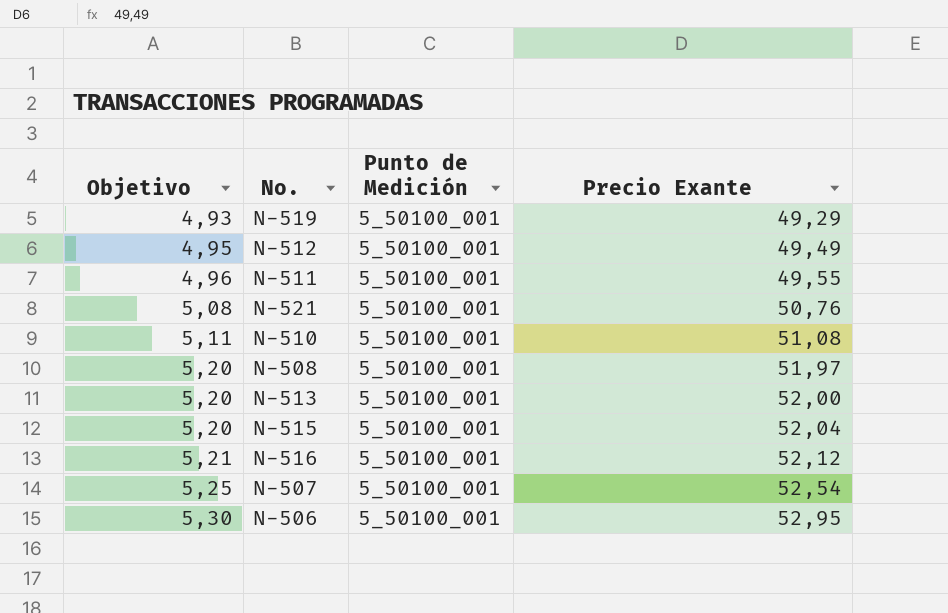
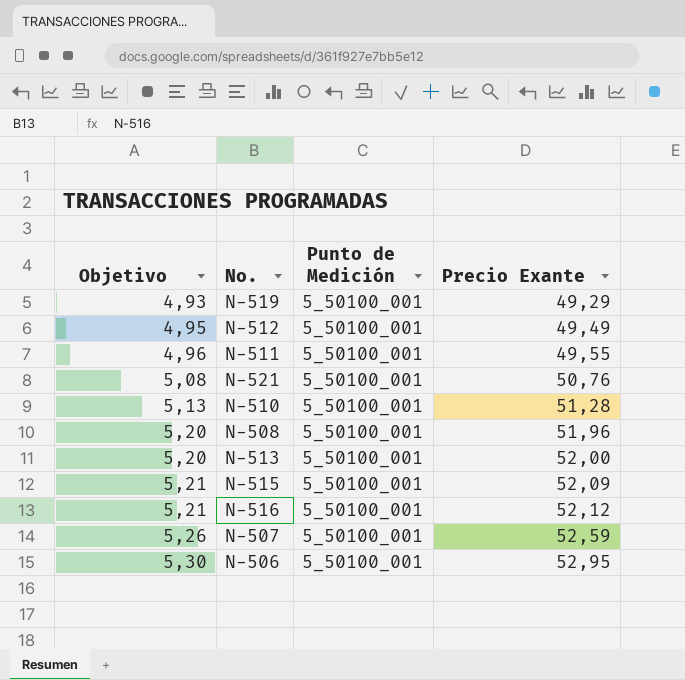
N-510 | Objetivo: 5,11 -> 5,13
N-510 | Precio Exante: 51,08 -> 51,28
N-508 | Precio Exante: 51,97 -> 51,96
N-515 | Objetivo: 5,20 -> 5,21
N-515 | Precio Exante: 52,04 -> 52,09
N-507 | Objetivo: 5,25 -> 5,26
N-507 | Precio Exante: 52,54 -> 52,59

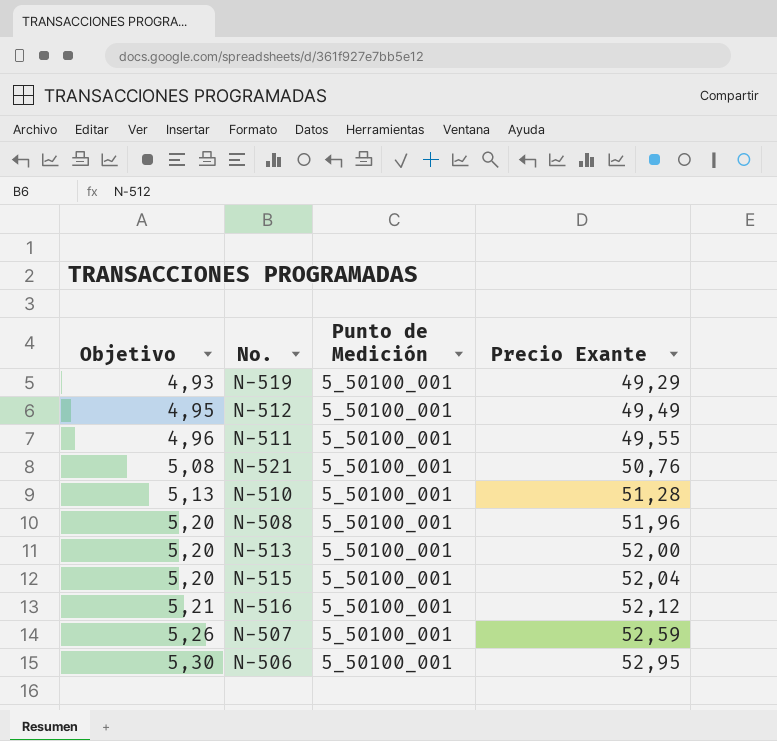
N-515 | Objetivo: 5,21 -> 5,20
N-515 | Precio Exante: 52,09 -> 52,04

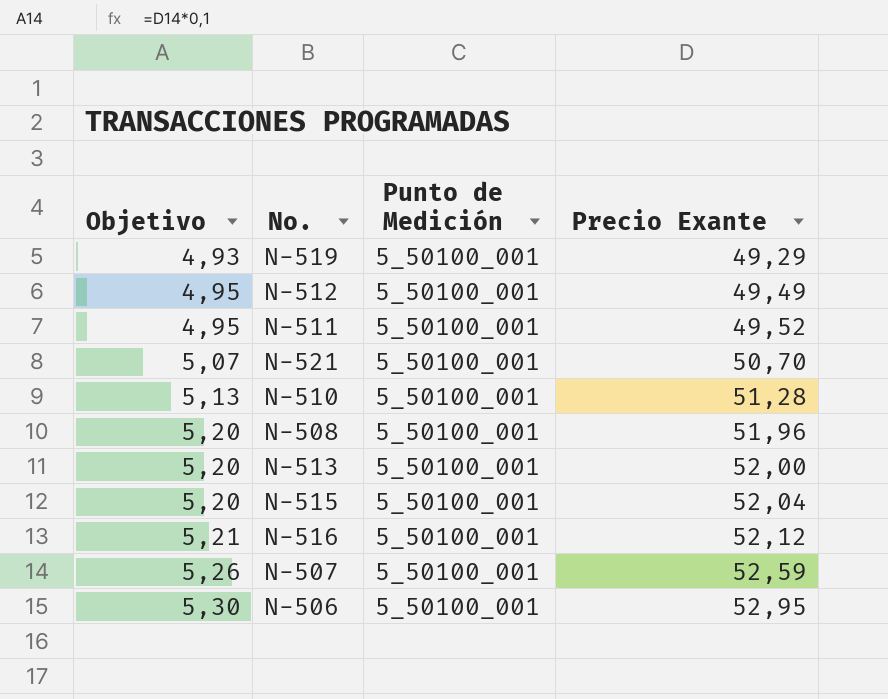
N-511 | Objetivo: 4,96 -> 4,95
N-511 | Precio Exante: 49,55 -> 49,52
N-521 | Objetivo: 5,08 -> 5,07
N-521 | Precio Exante: 50,76 -> 50,70

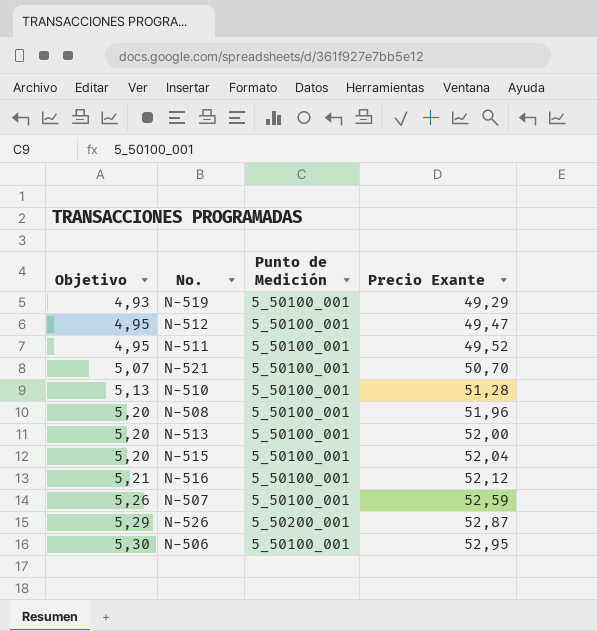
N-512 | Precio Exante: 49,49 -> 49,47
row N-526: none -> 5,29 | 5_50200_001 | 52,87

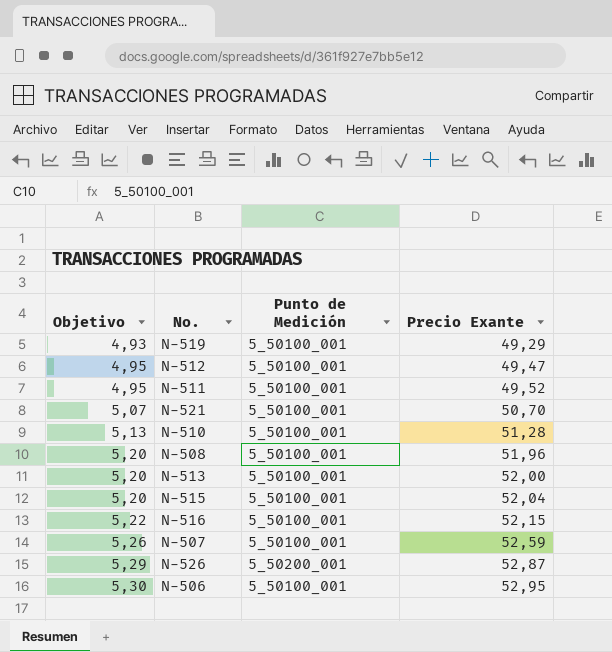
N-516 | Objetivo: 5,21 -> 5,22
N-516 | Precio Exante: 52,12 -> 52,15

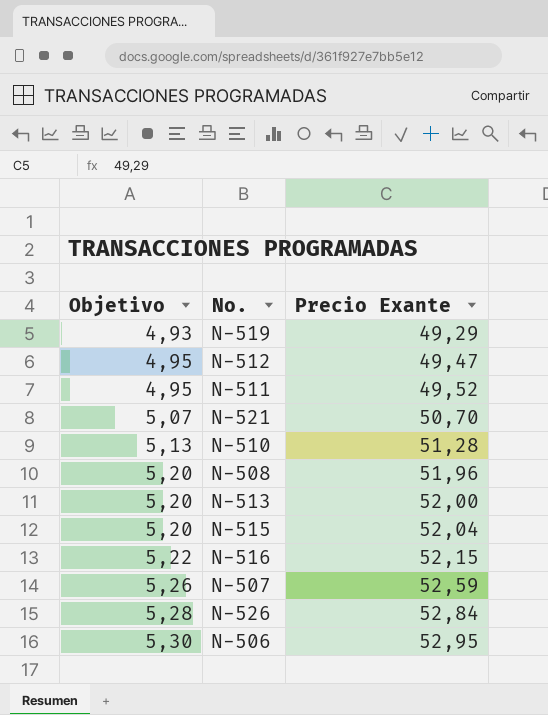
column Punto de Medición | position: 3 -> none
N-526 | Objetivo: 5,29 -> 5,28
N-526 | Precio Exante: 52,87 -> 52,84

